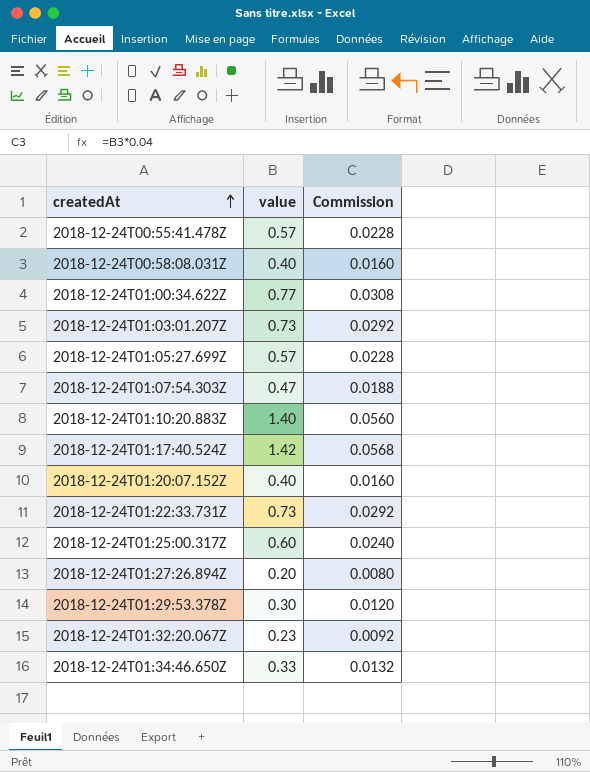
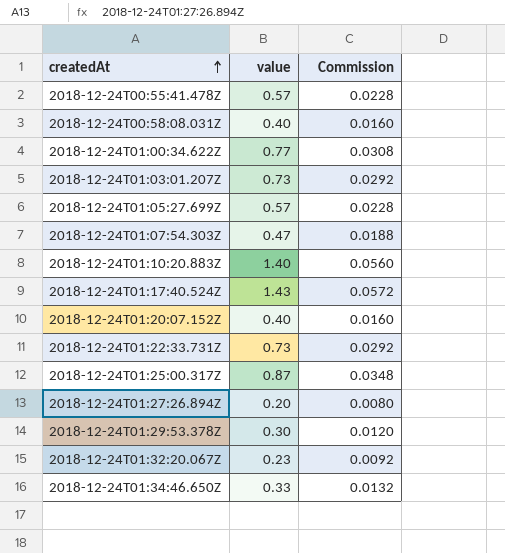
2018-12-24T01:17:40.524Z | value: 1.42 -> 1.43
2018-12-24T01:17:40.524Z | Commission: 0.0568 -> 0.0572
2018-12-24T01:25:00.317Z | value: 0.60 -> 0.87
2018-12-24T01:25:00.317Z | Commission: 0.0240 -> 0.0348

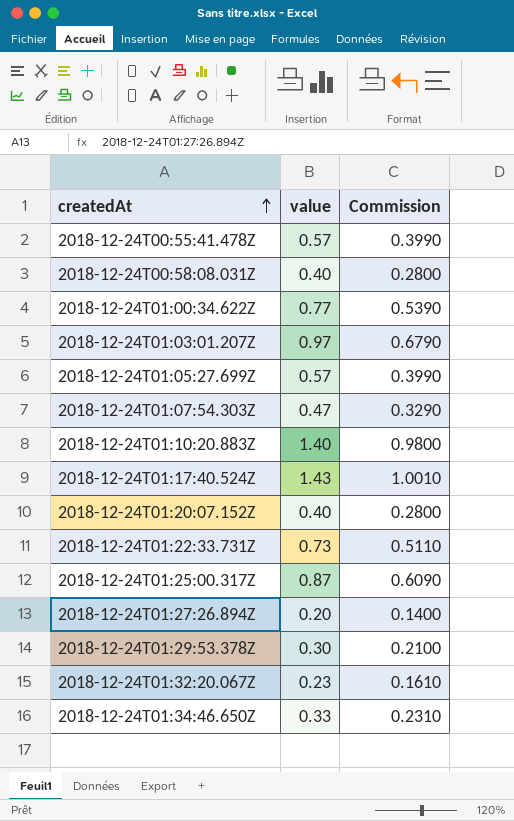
column Commission | formula: [value] * 0.04 -> [value] * 0.7
2018-12-24T01:03:01.207Z | value: 0.73 -> 0.97

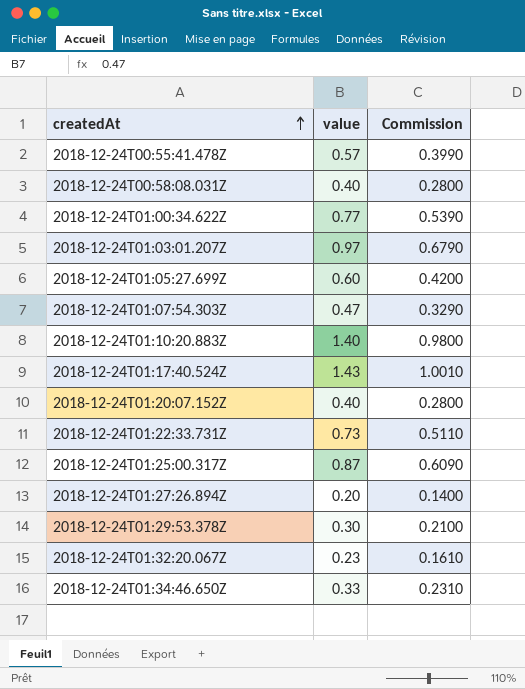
2018-12-24T01:05:27.699Z | value: 0.57 -> 0.60
2018-12-24T01:05:27.699Z | Commission: 0.3990 -> 0.4200

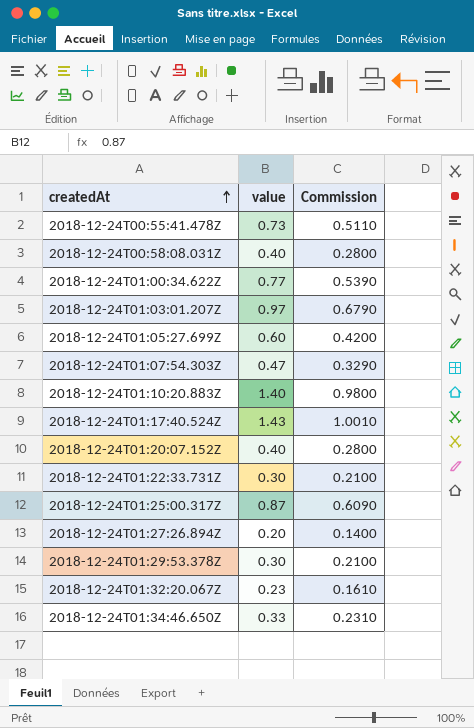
2018-12-24T00:55:41.478Z | value: 0.57 -> 0.73
2018-12-24T00:55:41.478Z | Commission: 0.3990 -> 0.5110
2018-12-24T01:22:33.731Z | value: 0.73 -> 0.30
2018-12-24T01:22:33.731Z | Commission: 0.5110 -> 0.2100

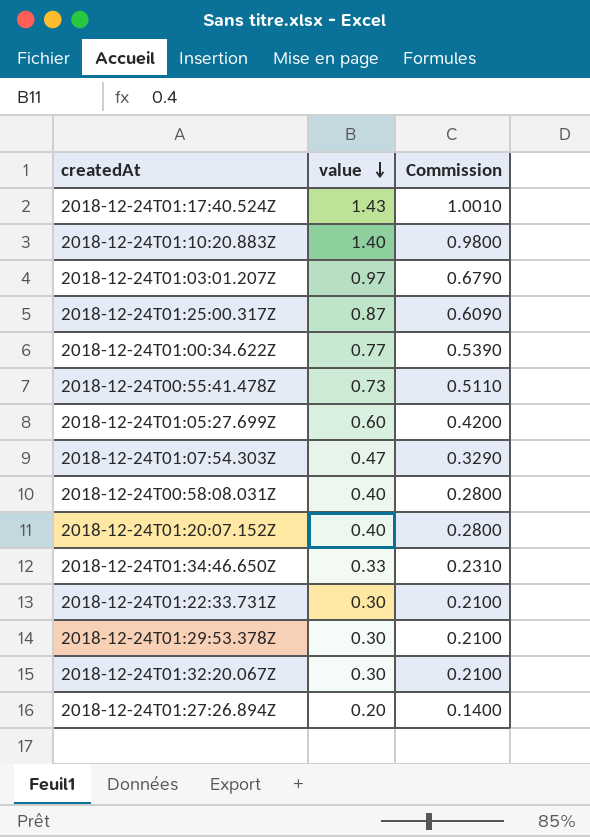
row order: createdAt ascending -> value descending
2018-12-24T01:32:20.067Z | value: 0.23 -> 0.30
2018-12-24T01:32:20.067Z | Commission: 0.1610 -> 0.2100

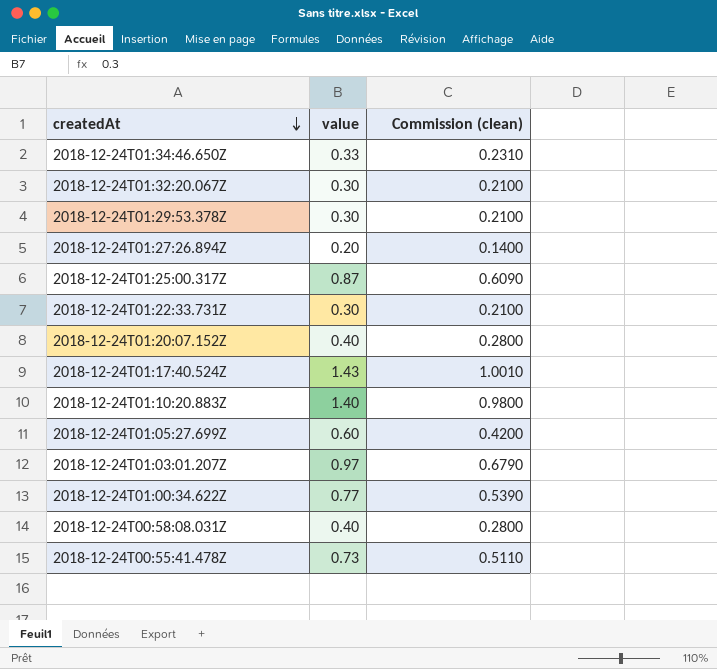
row order: value descending -> createdAt descending
column name: Commission -> Commission (clean)
row 2018-12-24T01:07:54.303Z: 0.47 | 0.3290 -> none

